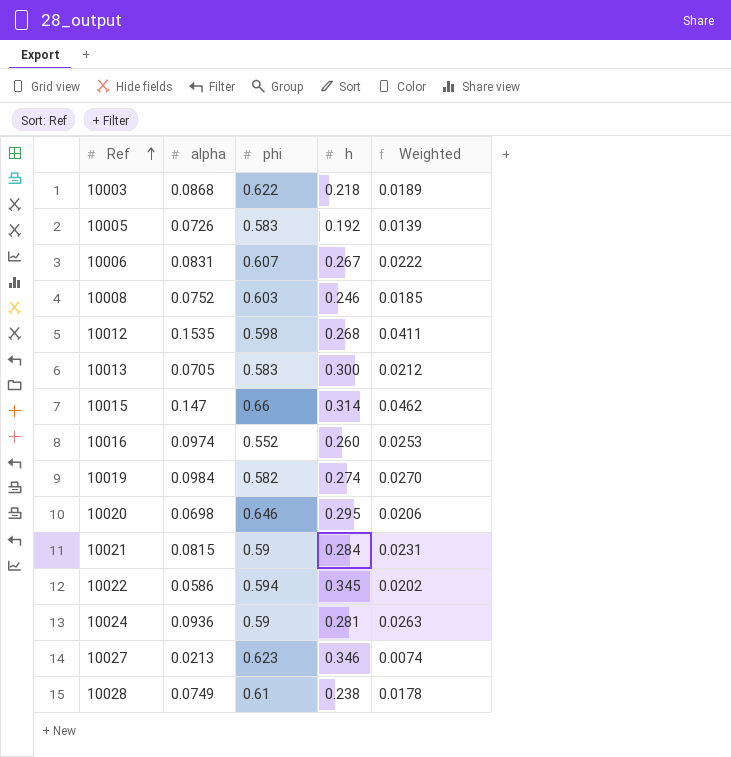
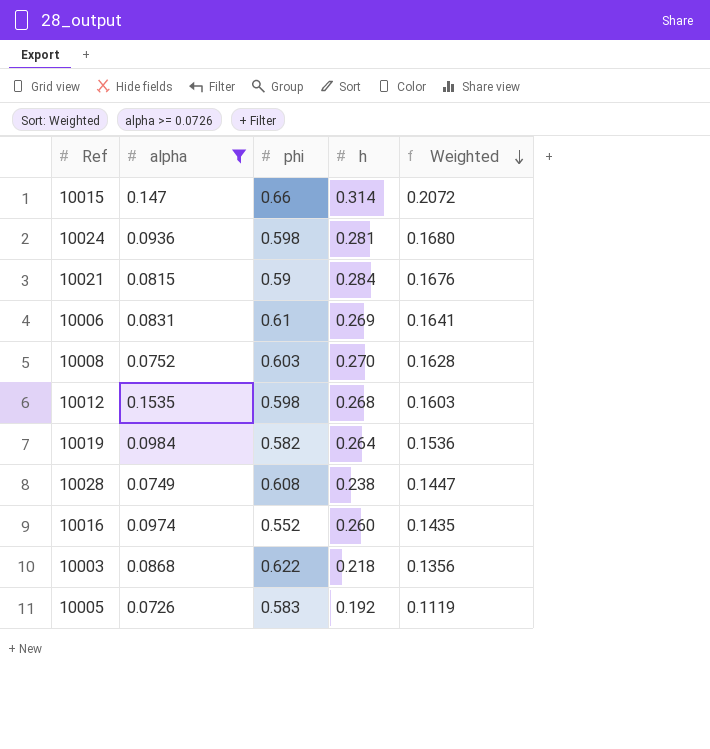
filter: none -> alpha >= 0.0726
row order: Ref ascending -> Weighted descending
column Weighted | formula: [alpha] * [h] -> [phi] * [h]
10024 | phi: 0.59 -> 0.598
10006 | phi: 0.607 -> 0.61
10006 | h: 0.267 -> 0.269
10008 | h: 0.246 -> 0.270
10019 | h: 0.274 -> 0.264
10028 | phi: 0.61 -> 0.608

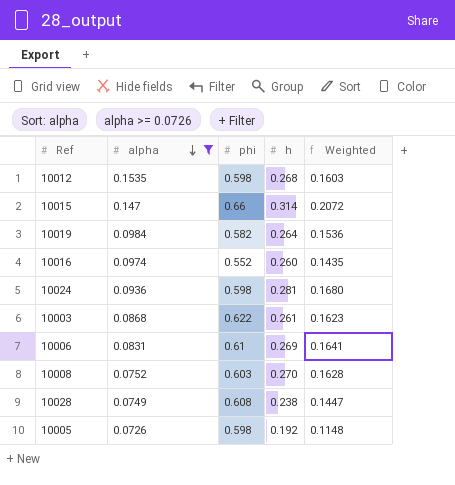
row order: Weighted descending -> alpha descending
row 10021: 0.0815 | 0.59 | 0.284 | 0.1676 -> none
10003 | h: 0.218 -> 0.261
10003 | Weighted: 0.1356 -> 0.1623
10005 | phi: 0.583 -> 0.598
10005 | Weighted: 0.1119 -> 0.1148

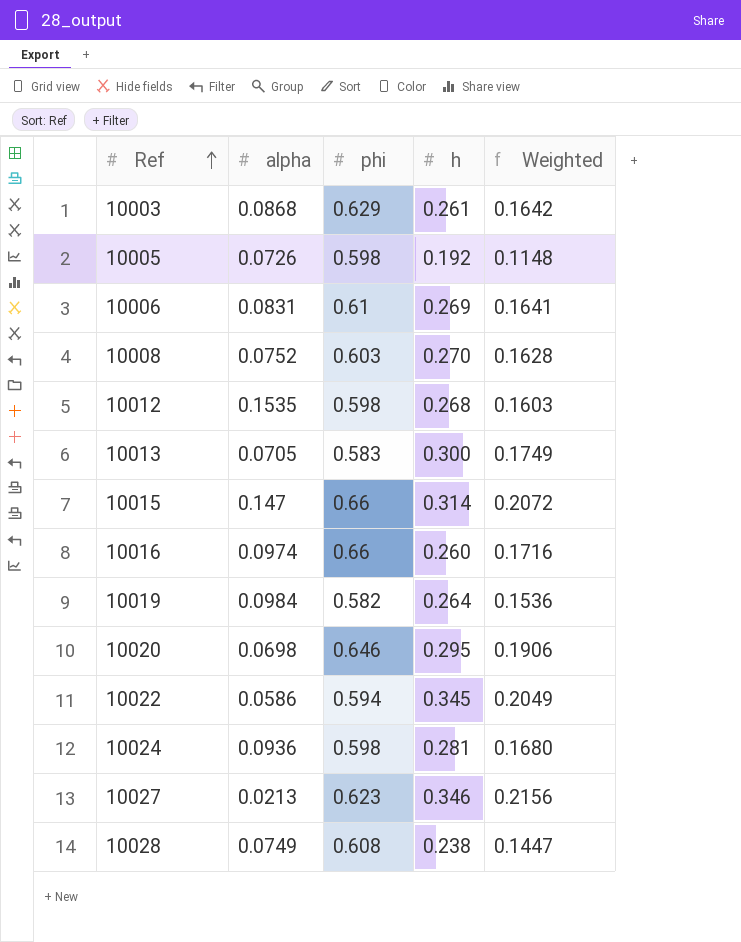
filter: alpha >= 0.0726 -> none
row order: alpha descending -> Ref ascending
10003 | phi: 0.622 -> 0.629
10003 | Weighted: 0.1623 -> 0.1642
10016 | phi: 0.552 -> 0.66
10016 | Weighted: 0.1435 -> 0.1716

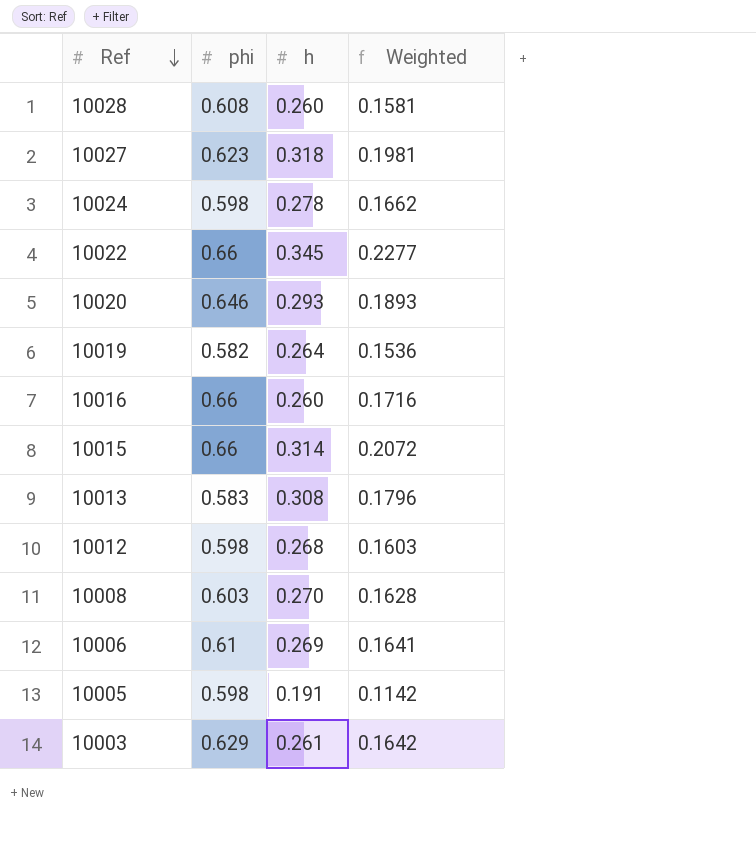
row order: Ref ascending -> Ref descending
column alpha | position: 2 -> none
10028 | h: 0.238 -> 0.260
10028 | Weighted: 0.1447 -> 0.1581
10027 | h: 0.346 -> 0.318
10027 | Weighted: 0.2156 -> 0.1981
10024 | h: 0.281 -> 0.278
10024 | Weighted: 0.1680 -> 0.1662
10022 | phi: 0.594 -> 0.66
10022 | Weighted: 0.2049 -> 0.2277
10020 | h: 0.295 -> 0.293
10020 | Weighted: 0.1906 -> 0.1893
10013 | h: 0.300 -> 0.308
10013 | Weighted: 0.1749 -> 0.1796
10005 | h: 0.192 -> 0.191
10005 | Weighted: 0.1148 -> 0.1142

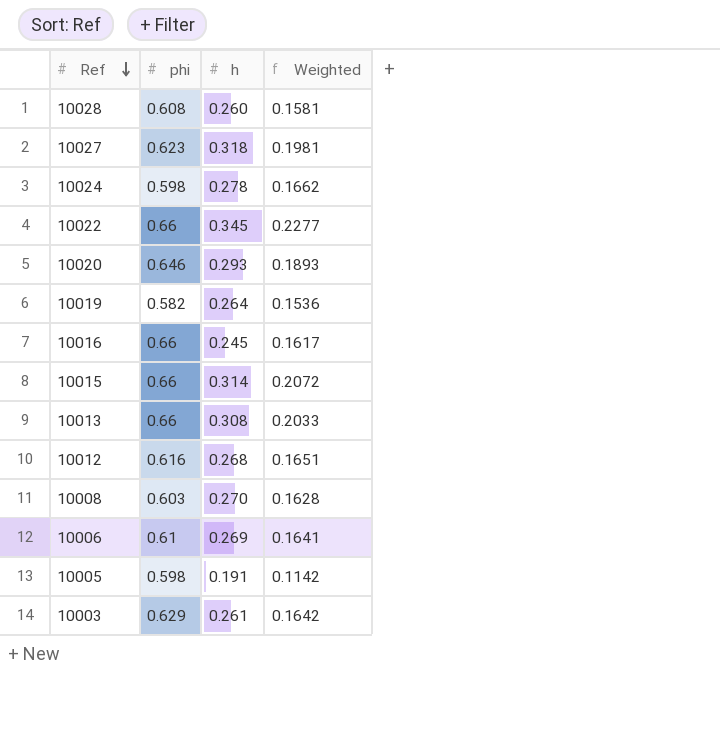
10016 | h: 0.260 -> 0.245
10016 | Weighted: 0.1716 -> 0.1617
10013 | phi: 0.583 -> 0.66
10013 | Weighted: 0.1796 -> 0.2033
10012 | phi: 0.598 -> 0.616
10012 | Weighted: 0.1603 -> 0.1651

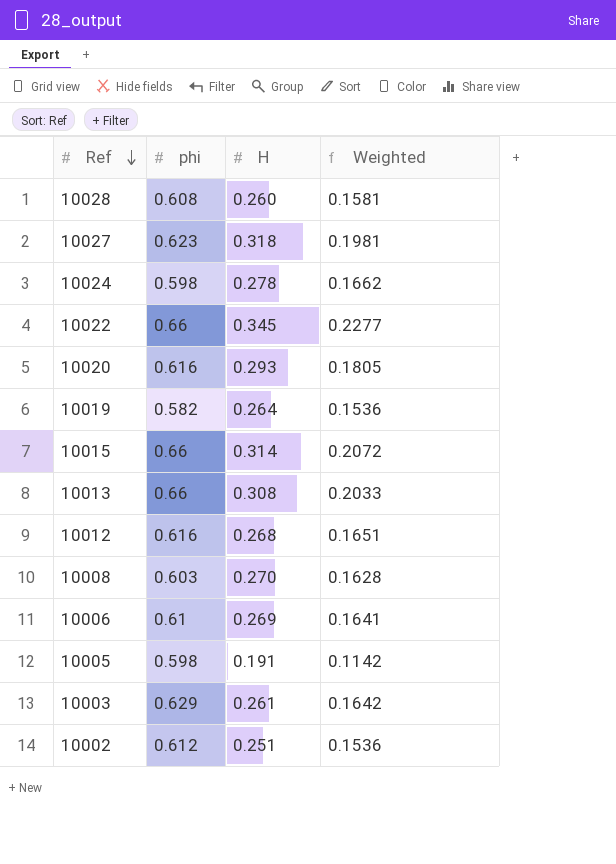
column name: h -> H
row 10016: 0.66 | 0.245 | 0.1617 -> none
10020 | phi: 0.646 -> 0.616
10020 | Weighted: 0.1893 -> 0.1805
row 10002: none -> 0.612 | 0.251 | 0.1536

